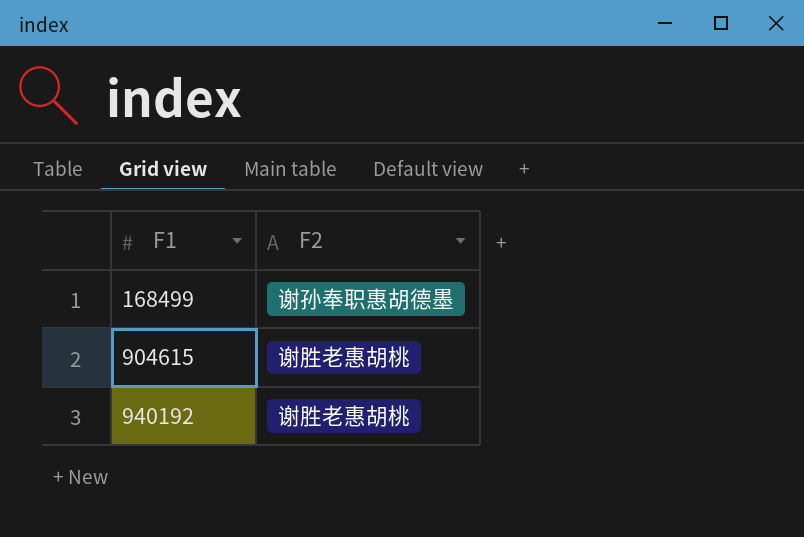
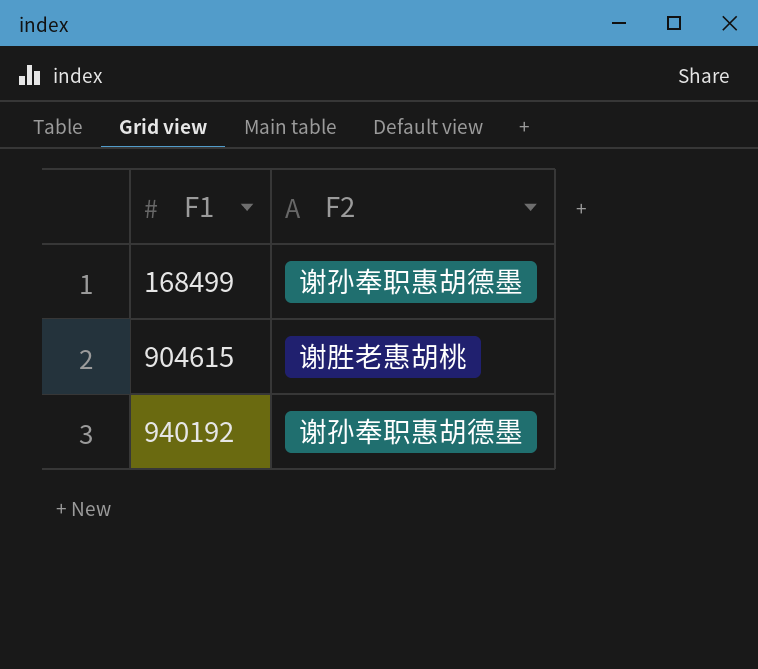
940192 | F2: 谢胜老惠胡桃 -> 谢孙奉职惠胡德墨

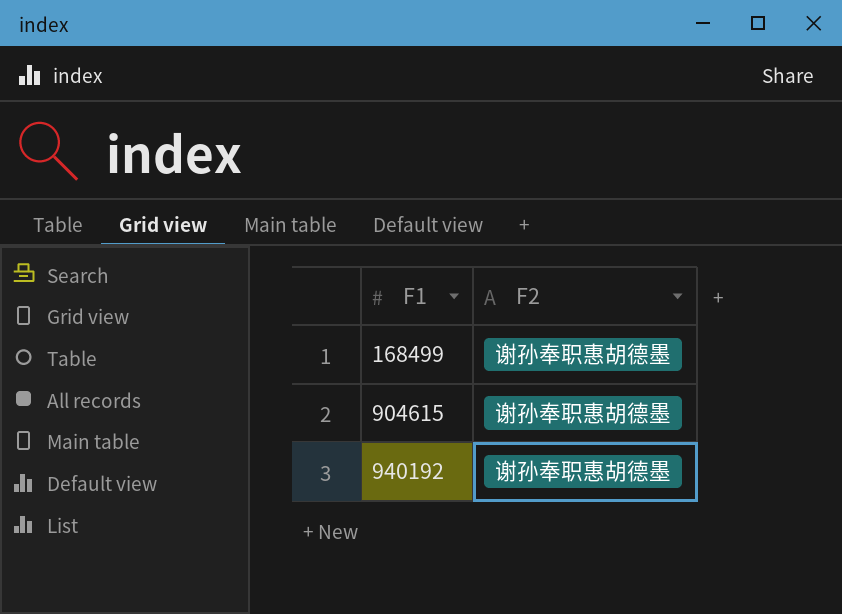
904615 | F2: 谢胜老惠胡桃 -> 谢孙奉职惠胡德墨

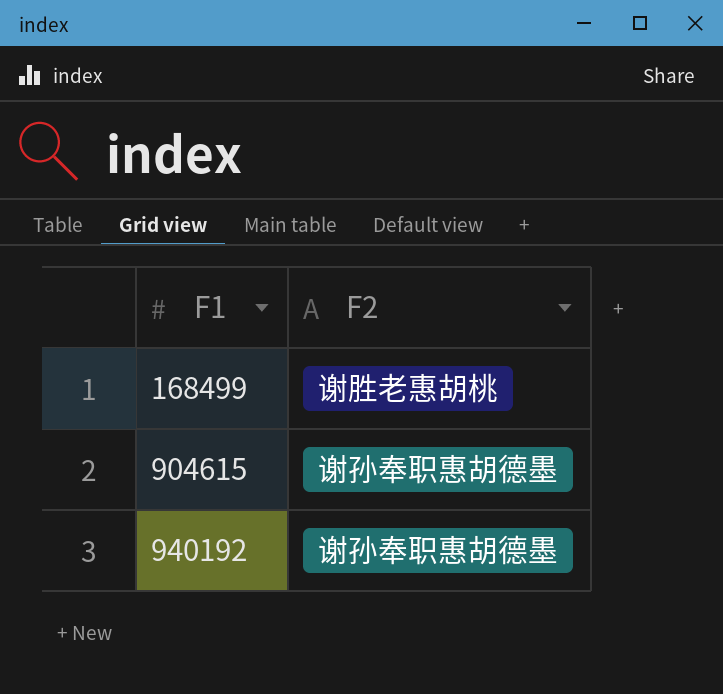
168499 | F2: 谢孙奉职惠胡德墨 -> 谢胜老惠胡桃

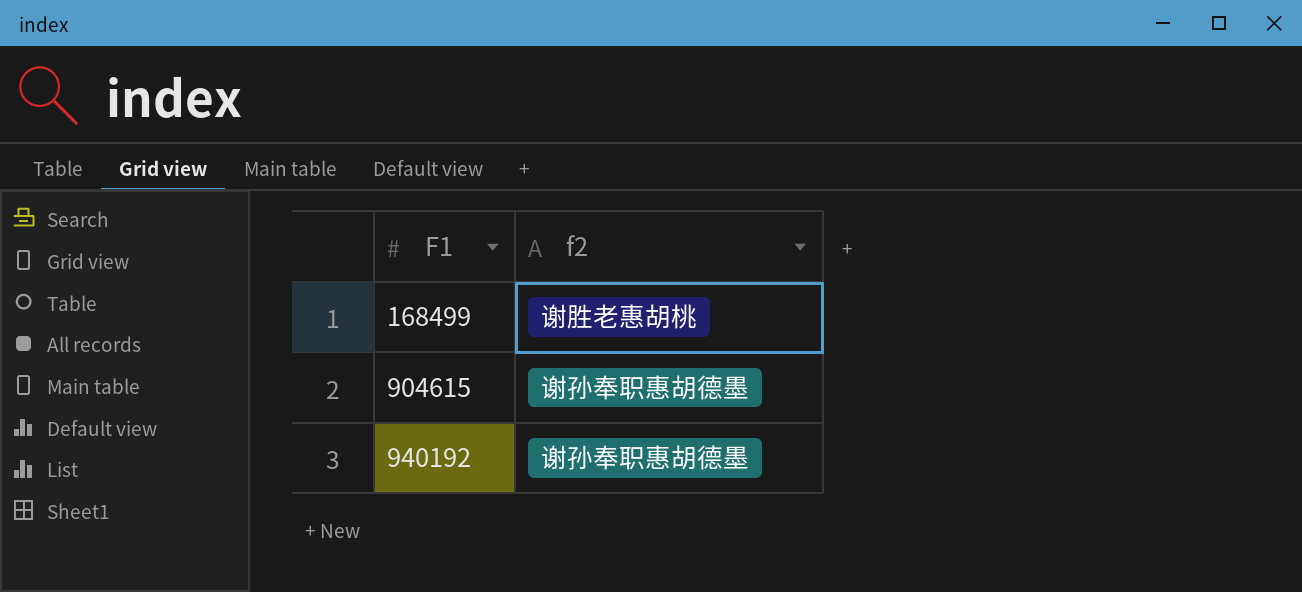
column name: F2 -> f2

